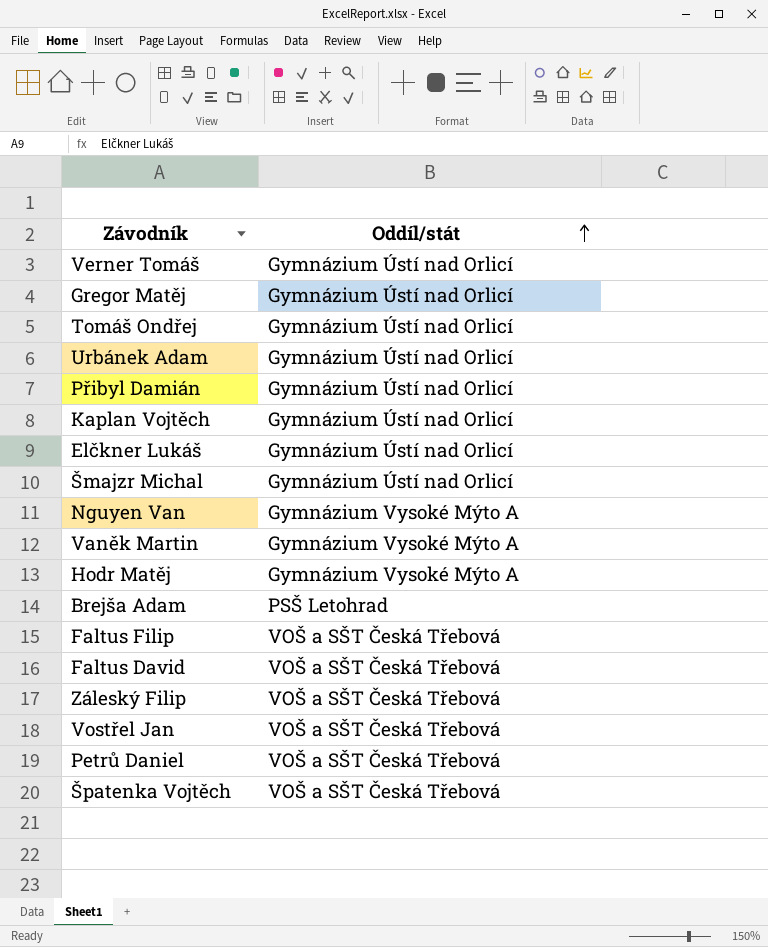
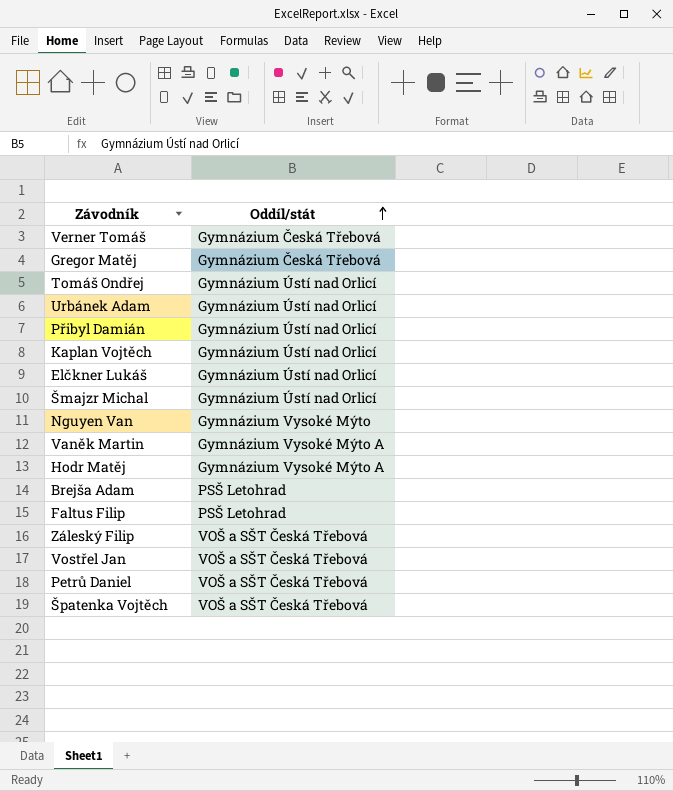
row Faltus David: VOŠ a SŠT Česká Třebová -> none
Verner Tomáš | Oddíl/stát: Gymnázium Ústí nad Orlicí -> Gymnázium Česká Třebová
Gregor Matěj | Oddíl/stát: Gymnázium Ústí nad Orlicí -> Gymnázium Česká Třebová
Nguyen Van | Oddíl/stát: Gymnázium Vysoké Mýto A -> Gymnázium Vysoké Mýto
Faltus Filip | Oddíl/stát: VOŠ a SŠT Česká Třebová -> PSŠ Letohrad

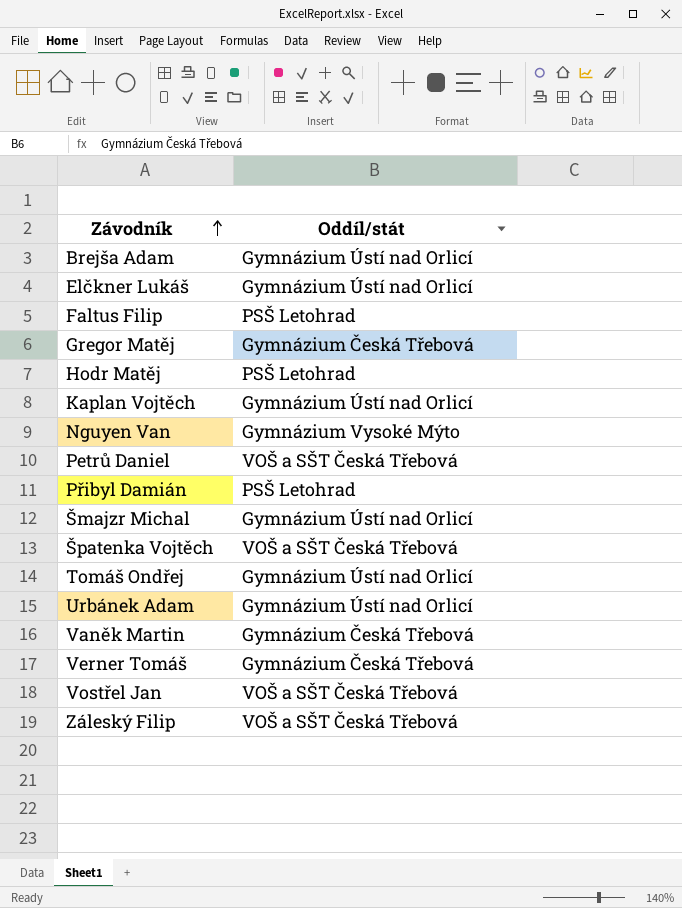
row order: Oddíl/stát ascending -> Závodník ascending
Brejša Adam | Oddíl/stát: PSŠ Letohrad -> Gymnázium Ústí nad Orlicí
Hodr Matěj | Oddíl/stát: Gymnázium Vysoké Mýto A -> PSŠ Letohrad
Přibyl Damián | Oddíl/stát: Gymnázium Ústí nad Orlicí -> PSŠ Letohrad
Vaněk Martin | Oddíl/stát: Gymnázium Vysoké Mýto A -> Gymnázium Česká Třebová

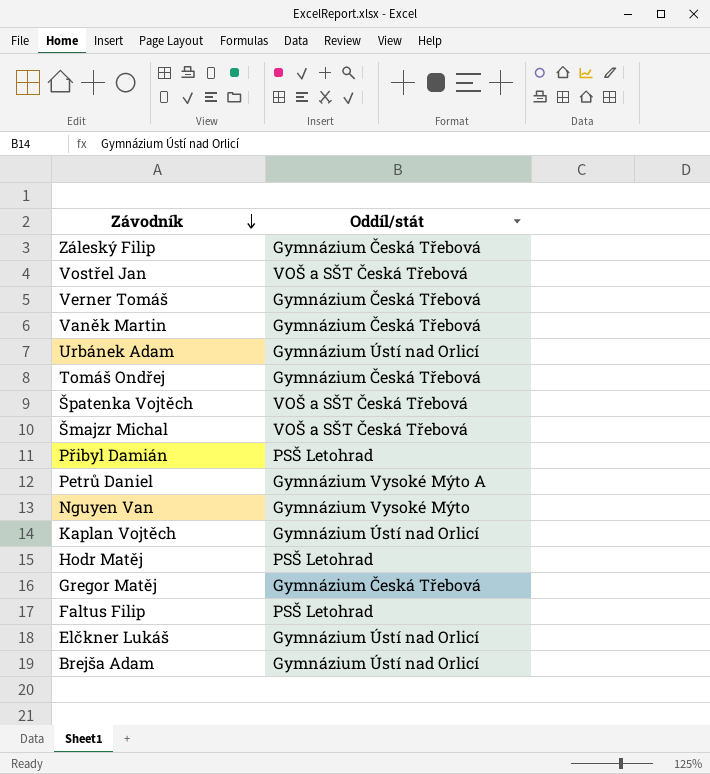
row order: Závodník ascending -> Závodník descending
Záleský Filip | Oddíl/stát: VOŠ a SŠT Česká Třebová -> Gymnázium Česká Třebová
Tomáš Ondřej | Oddíl/stát: Gymnázium Ústí nad Orlicí -> Gymnázium Česká Třebová
Šmajzr Michal | Oddíl/stát: Gymnázium Ústí nad Orlicí -> VOŠ a SŠT Česká Třebová
Petrů Daniel | Oddíl/stát: VOŠ a SŠT Česká Třebová -> Gymnázium Vysoké Mýto A

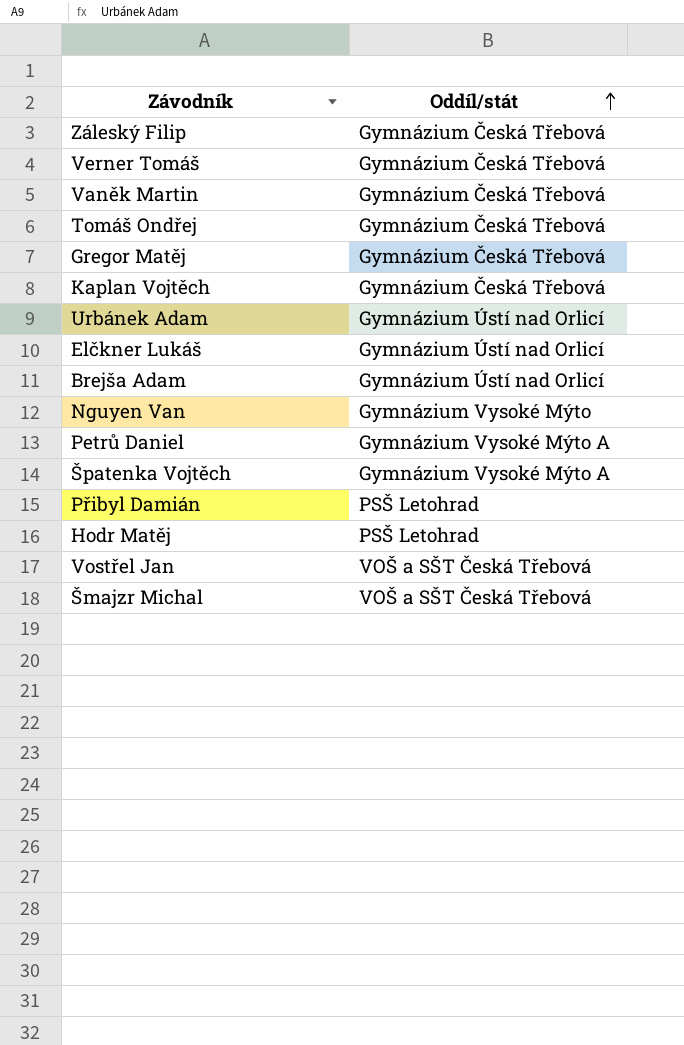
row order: Závodník descending -> Oddíl/stát ascending
row Faltus Filip: PSŠ Letohrad -> none
Kaplan Vojtěch | Oddíl/stát: Gymnázium Ústí nad Orlicí -> Gymnázium Česká Třebová
Špatenka Vojtěch | Oddíl/stát: VOŠ a SŠT Česká Třebová -> Gymnázium Vysoké Mýto A

